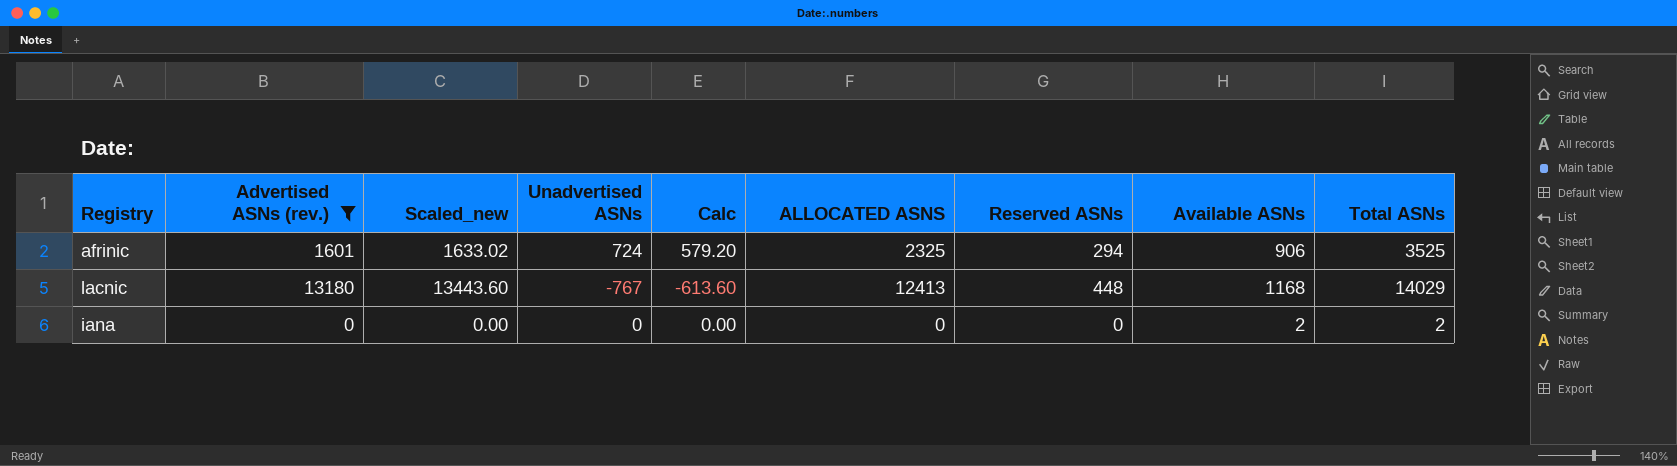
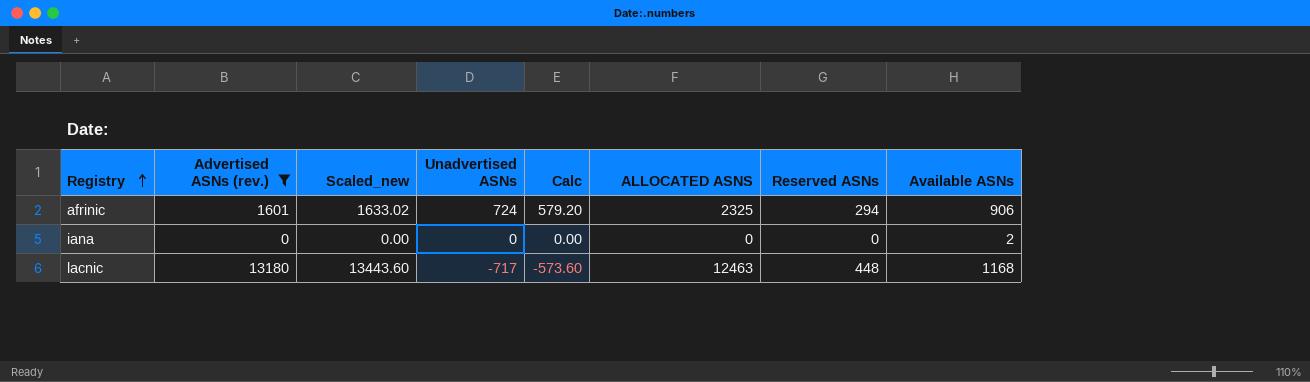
row order: none -> Registry ascending
column Total ASNs | formula: [ALLOCATED ASNS] + [Reserved ASNs] + [Available ASNs] -> none
lacnic | Unadvertised ASNs: -767 -> -717
lacnic | Calc: -613.60 -> -573.60
lacnic | ALLOCATED ASNS: 12413 -> 12463

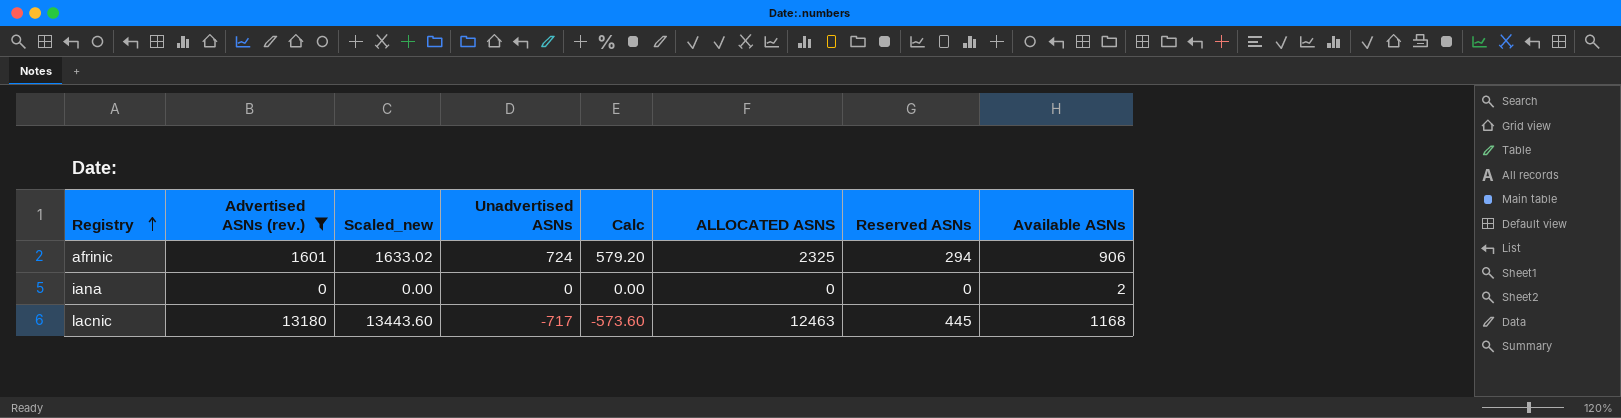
lacnic | Reserved ASNs: 448 -> 445

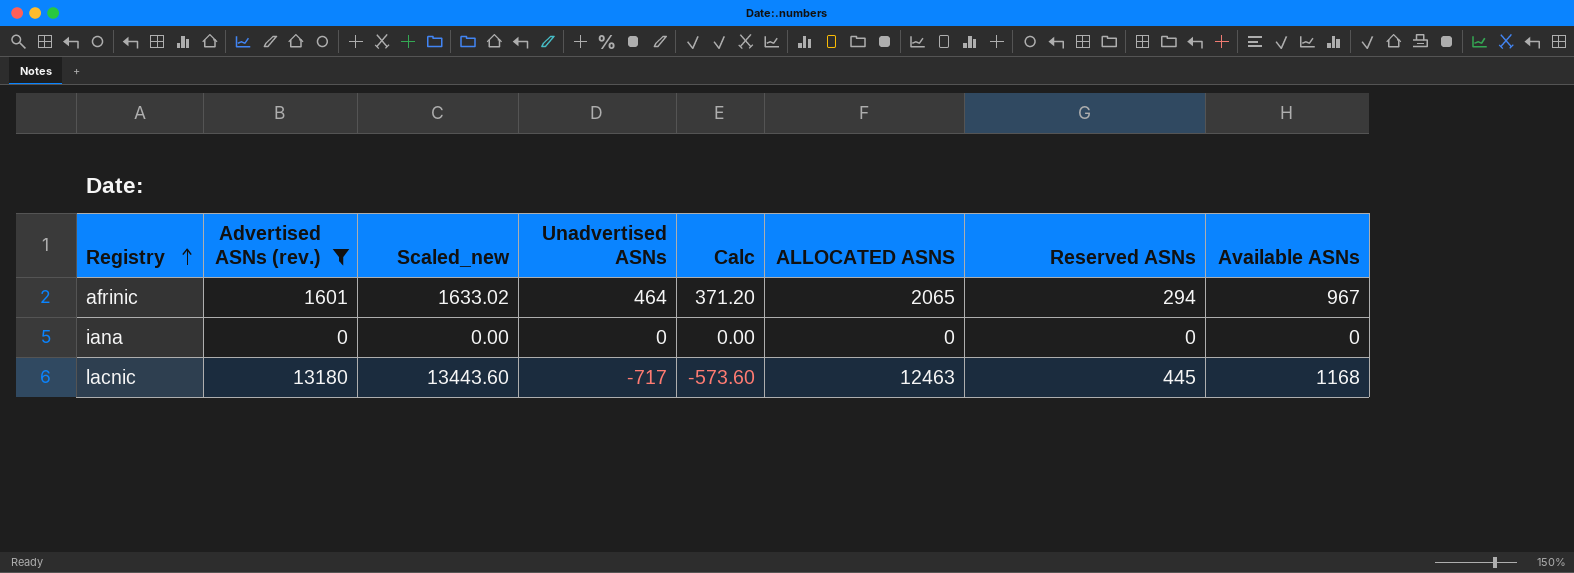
afrinic | Unadvertised ASNs: 724 -> 464
afrinic | Calc: 579.20 -> 371.20
afrinic | ALLOCATED ASNS: 2325 -> 2065
afrinic | Available ASNs: 906 -> 967
iana | Available ASNs: 2 -> 0

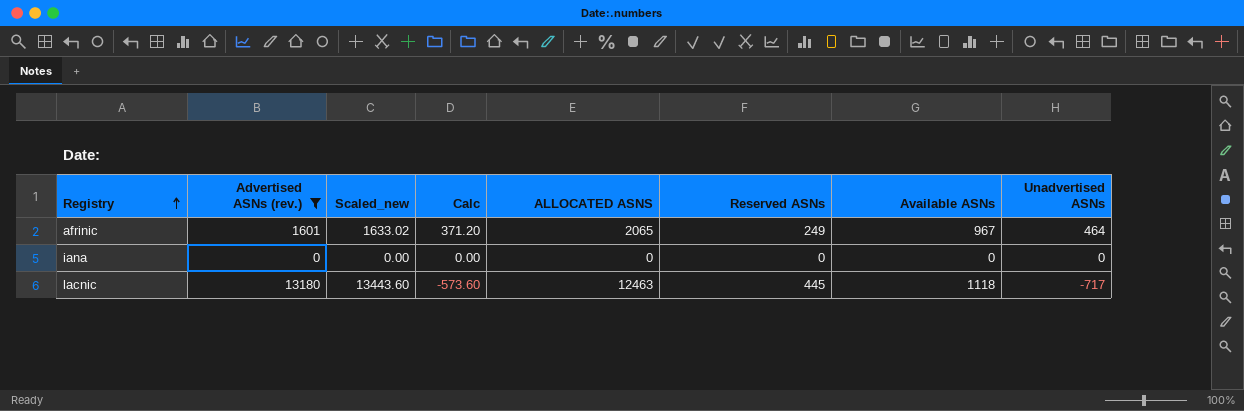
column Unadvertised ASNs | position: 4 -> 8
afrinic | Reserved ASNs: 294 -> 249
lacnic | Available ASNs: 1168 -> 1118

